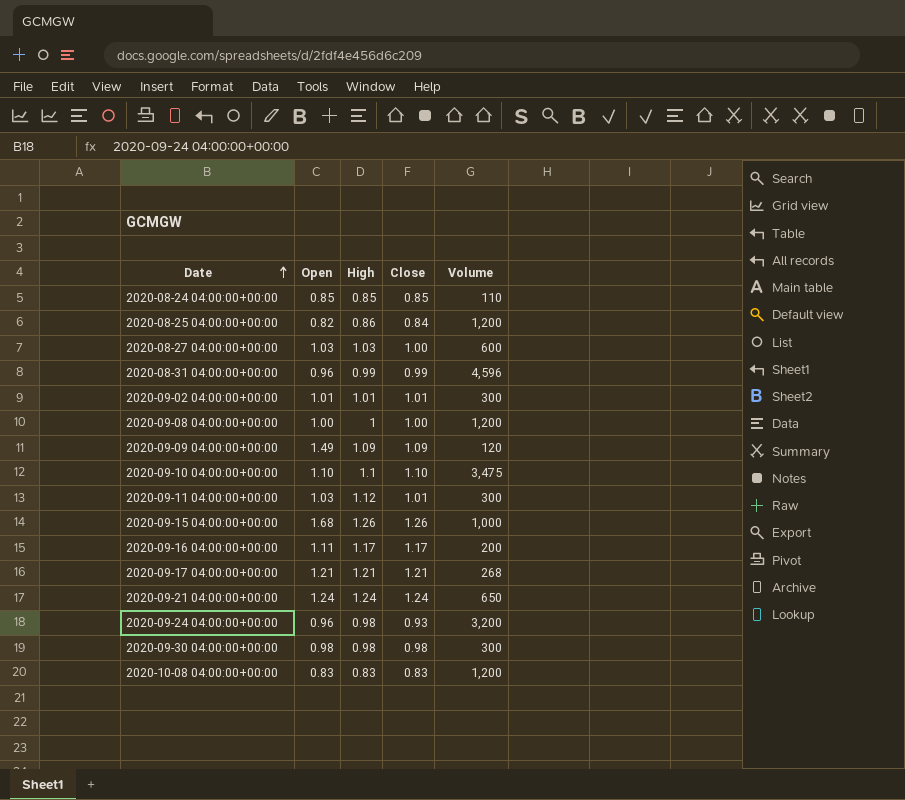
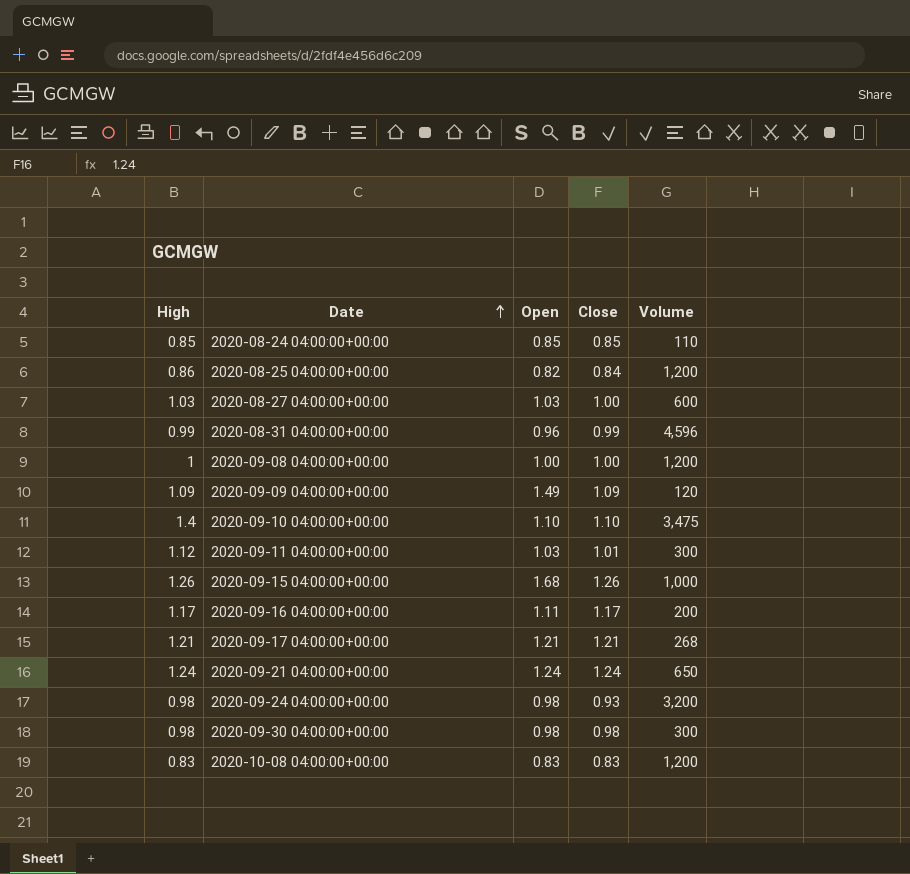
column High | position: 3 -> 1
row 2020-09-02 04:00:00+00:00: 1.01 | 1.01 | 1.01 | 300 -> none
2020-09-10 04:00:00+00:00 | High: 1.1 -> 1.4
2020-09-24 04:00:00+00:00 | Open: 0.96 -> 0.98

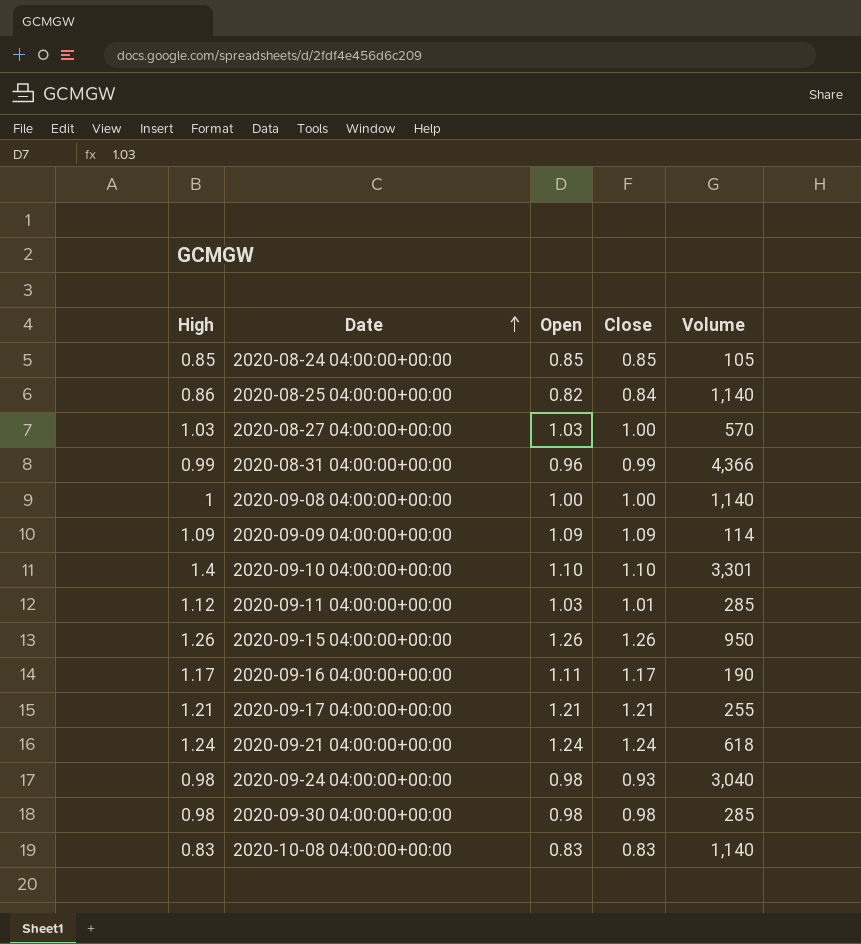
2020-08-24 04:00:00+00:00 | Volume: 110 -> 105
2020-08-25 04:00:00+00:00 | Volume: 1,200 -> 1,140
2020-08-27 04:00:00+00:00 | Volume: 600 -> 570
2020-08-31 04:00:00+00:00 | Volume: 4,596 -> 4,366
2020-09-08 04:00:00+00:00 | Volume: 1,200 -> 1,140
2020-09-09 04:00:00+00:00 | Open: 1.49 -> 1.09
2020-09-09 04:00:00+00:00 | Volume: 120 -> 114
2020-09-10 04:00:00+00:00 | Volume: 3,475 -> 3,301
2020-09-11 04:00:00+00:00 | Volume: 300 -> 285
2020-09-15 04:00:00+00:00 | Open: 1.68 -> 1.26
2020-09-15 04:00:00+00:00 | Volume: 1,000 -> 950
2020-09-16 04:00:00+00:00 | Volume: 200 -> 190
2020-09-17 04:00:00+00:00 | Volume: 268 -> 255
2020-09-21 04:00:00+00:00 | Volume: 650 -> 618
2020-09-24 04:00:00+00:00 | Volume: 3,200 -> 3,040
2020-09-30 04:00:00+00:00 | Volume: 300 -> 285
2020-10-08 04:00:00+00:00 | Volume: 1,200 -> 1,140

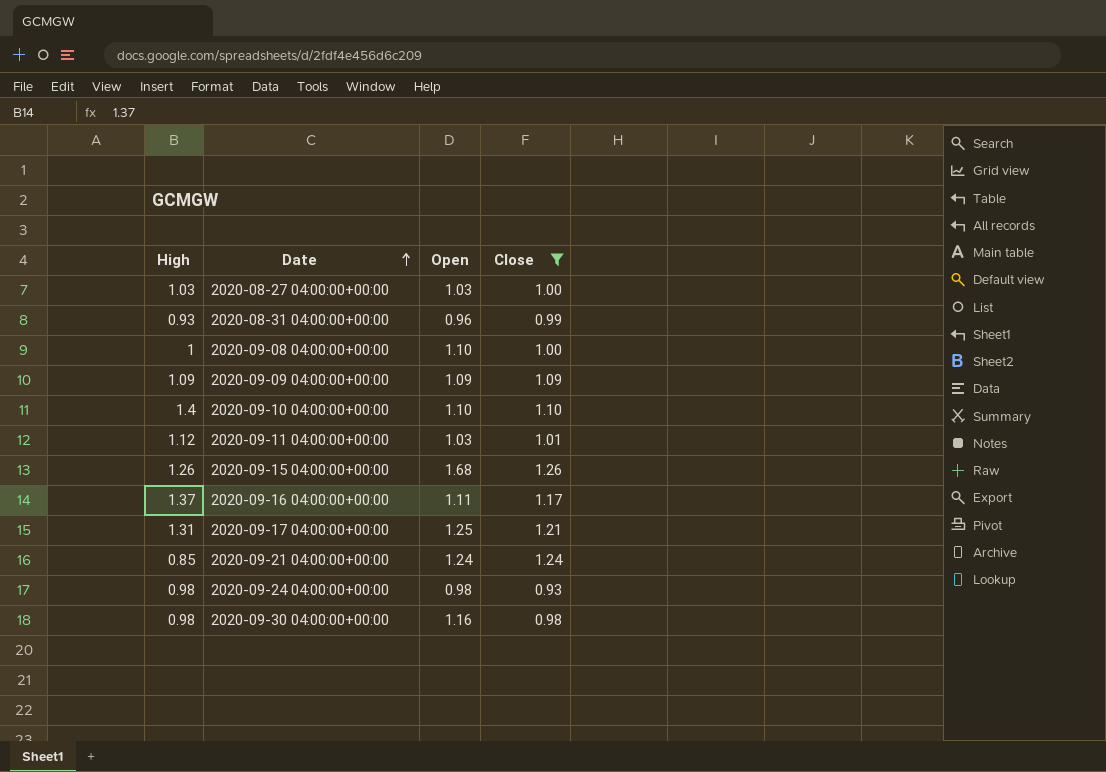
filter: none -> Close >= 0.93
column Volume | position: 5 -> none
2020-08-31 04:00:00+00:00 | High: 0.99 -> 0.93
2020-09-08 04:00:00+00:00 | Open: 1.00 -> 1.10
2020-09-15 04:00:00+00:00 | Open: 1.26 -> 1.68
2020-09-16 04:00:00+00:00 | High: 1.17 -> 1.37
2020-09-17 04:00:00+00:00 | High: 1.21 -> 1.31
2020-09-17 04:00:00+00:00 | Open: 1.21 -> 1.25
2020-09-21 04:00:00+00:00 | High: 1.24 -> 0.85
2020-09-30 04:00:00+00:00 | Open: 0.98 -> 1.16

